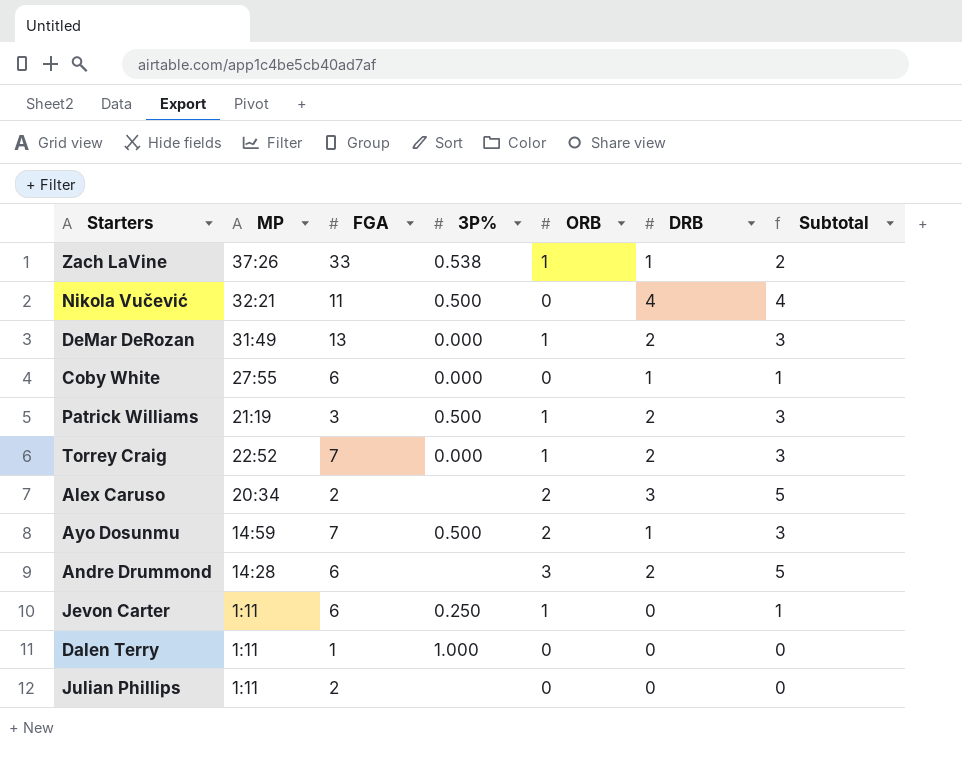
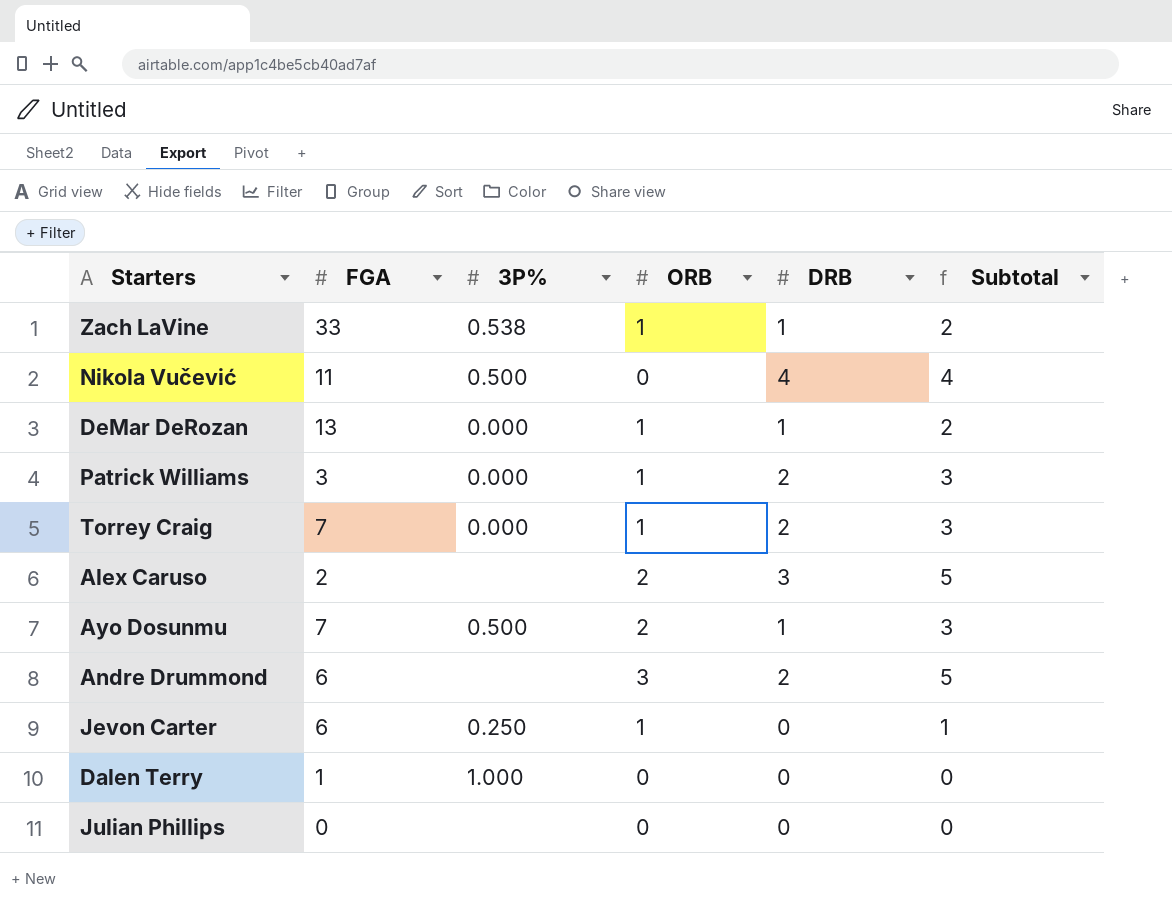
column MP | position: 2 -> none
row Coby White: 27:55 | 6 | 0.000 | 0 | 1 | 1 -> none
DeMar DeRozan | DRB: 2 -> 1
DeMar DeRozan | Subtotal: 3 -> 2
Patrick Williams | 3P%: 0.500 -> 0.000
Julian Phillips | FGA: 2 -> 0

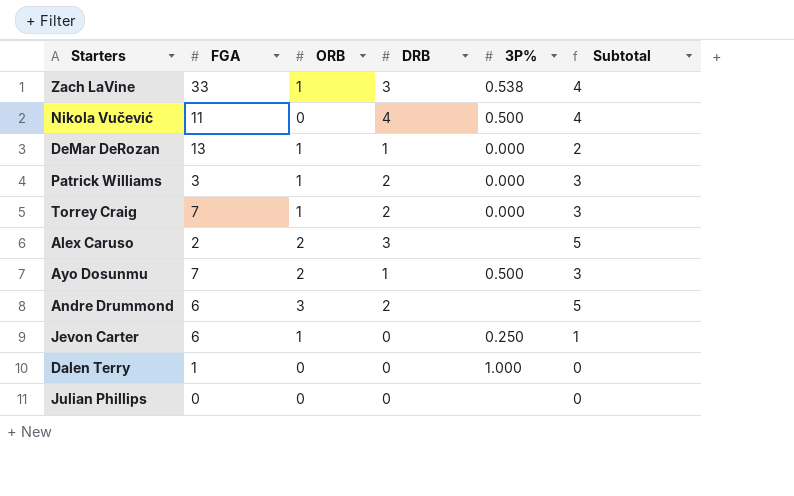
column 3P% | position: 3 -> 5
Zach LaVine | DRB: 1 -> 3
Zach LaVine | Subtotal: 2 -> 4

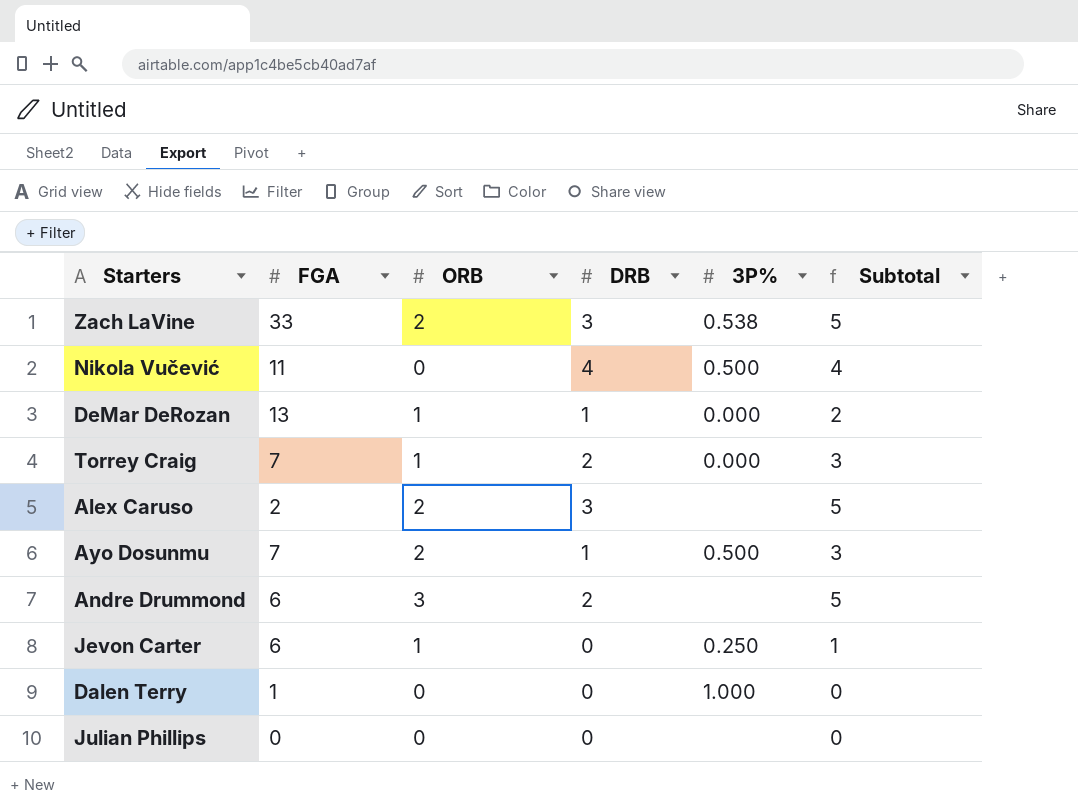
row Patrick Williams: 3 | 1 | 2 | 0.000 | 3 -> none
Zach LaVine | ORB: 1 -> 2
Zach LaVine | Subtotal: 4 -> 5

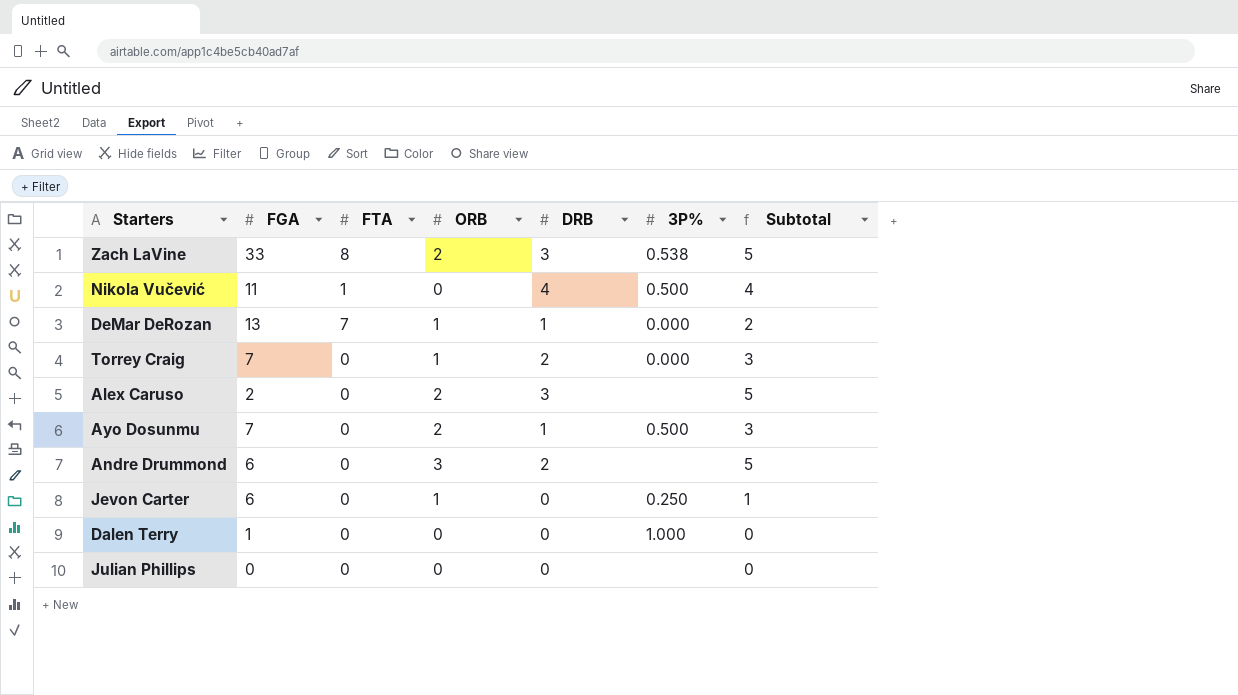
column FTA | position: none -> 3

